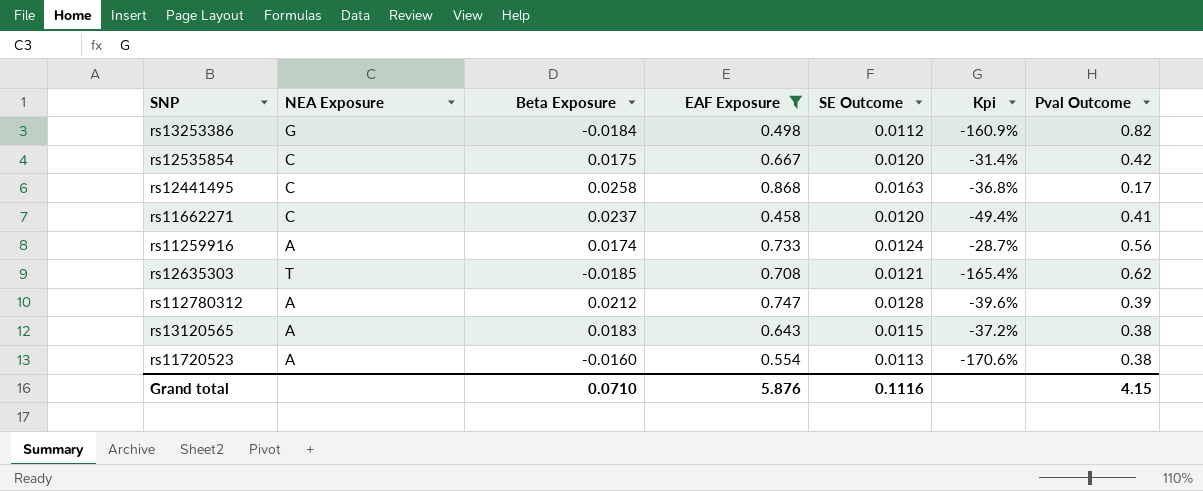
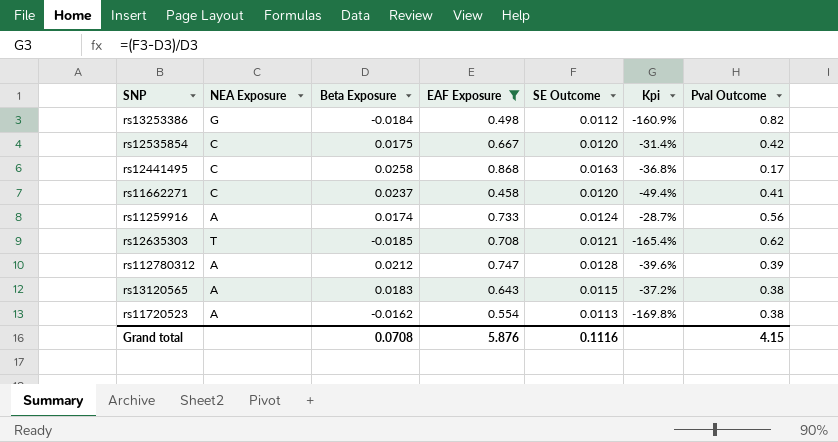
rs11720523 | Beta Exposure: -0.0160 -> -0.0162
rs11720523 | Kpi: -170.6% -> -169.8%
Grand total | Beta Exposure: 0.0710 -> 0.0708

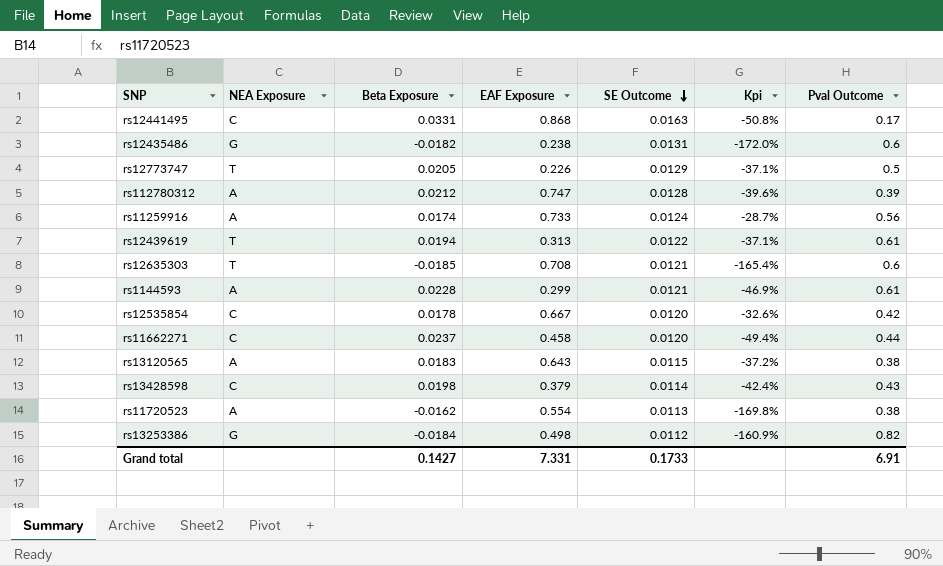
filter: EAF Exposure >= 0.458 -> none
row order: none -> SE Outcome descending
rs12441495 | Beta Exposure: 0.0258 -> 0.0331
rs12441495 | Kpi: -36.8% -> -50.8%
rs12635303 | Pval Outcome: 0.62 -> 0.6
rs12535854 | Beta Exposure: 0.0175 -> 0.0178
rs12535854 | Kpi: -31.4% -> -32.6%
rs11662271 | Pval Outcome: 0.41 -> 0.44
Grand total | Beta Exposure: 0.0708 -> 0.1427
Grand total | EAF Exposure: 5.876 -> 7.331
Grand total | SE Outcome: 0.1116 -> 0.1733
Grand total | Pval Outcome: 4.15 -> 6.91

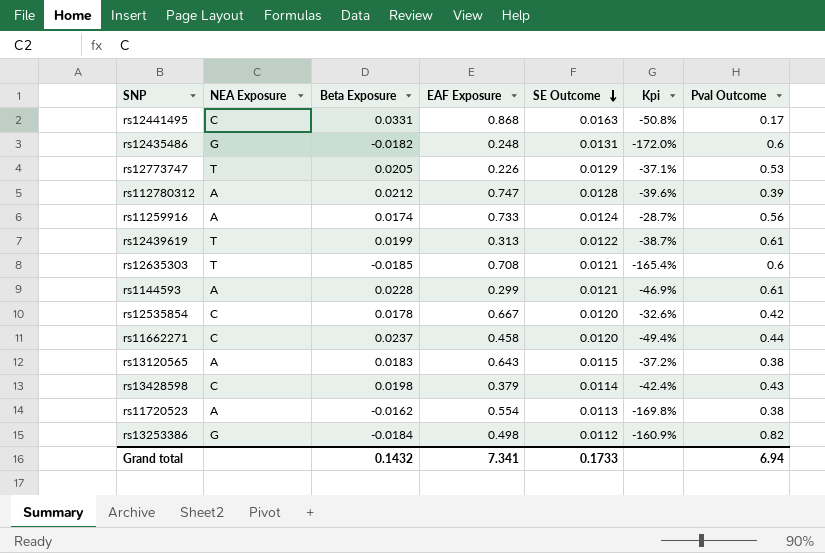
rs12435486 | EAF Exposure: 0.238 -> 0.248
rs12773747 | Pval Outcome: 0.5 -> 0.53
rs12439619 | Beta Exposure: 0.0194 -> 0.0199
rs12439619 | Kpi: -37.1% -> -38.7%
Grand total | Beta Exposure: 0.1427 -> 0.1432
Grand total | EAF Exposure: 7.331 -> 7.341
Grand total | Pval Outcome: 6.91 -> 6.94

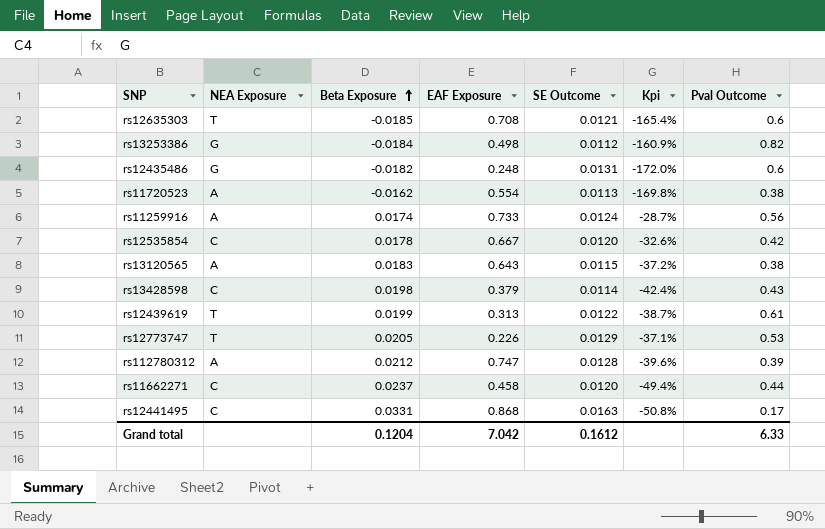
row order: SE Outcome descending -> Beta Exposure ascending
row rs1144593: A | 0.0228 | 0.299 | 0.0121 | -46.9% | 0.61 -> none
Grand total | Beta Exposure: 0.1432 -> 0.1204
Grand total | EAF Exposure: 7.341 -> 7.042
Grand total | SE Outcome: 0.1733 -> 0.1612
Grand total | Pval Outcome: 6.94 -> 6.33

